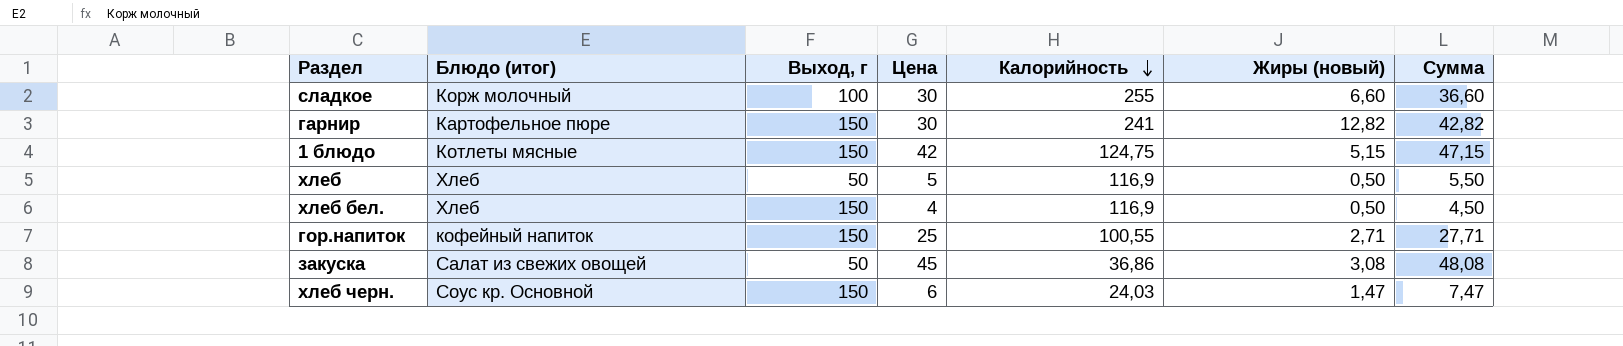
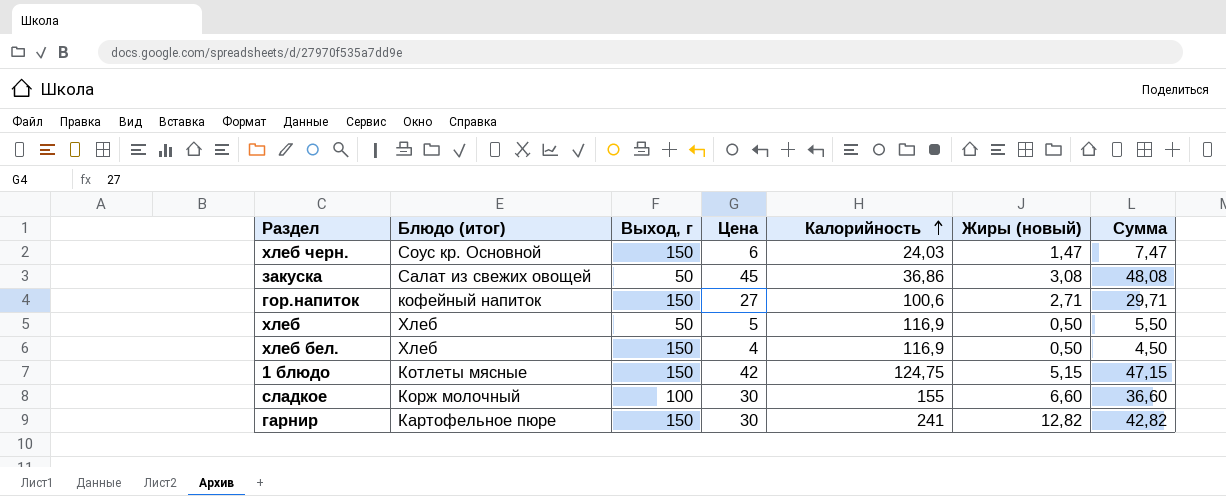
row order: Калорийность descending -> Калорийность ascending
гор.напиток | Цена: 25 -> 27
гор.напиток | Калорийность: 100,55 -> 100,6
гор.напиток | Сумма: 27,71 -> 29,71
сладкое | Калорийность: 255 -> 155

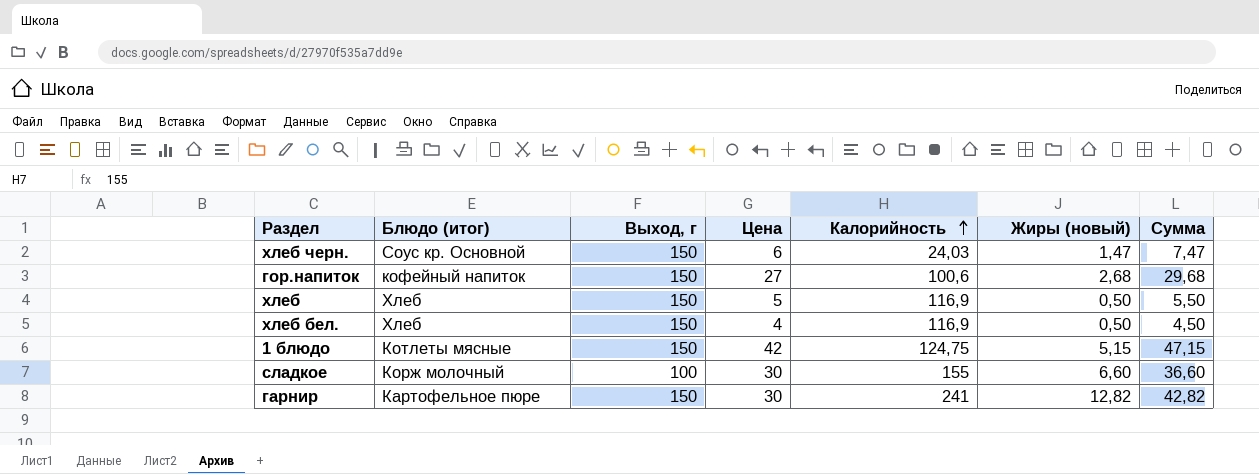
row закуска: Салат из свежих овощей | 50 | 45 | 36,86 | 3,08 | 48,08 -> none
гор.напиток | Жиры (новый): 2,71 -> 2,68
гор.напиток | Сумма: 29,71 -> 29,68
хлеб | Выход, г: 50 -> 150

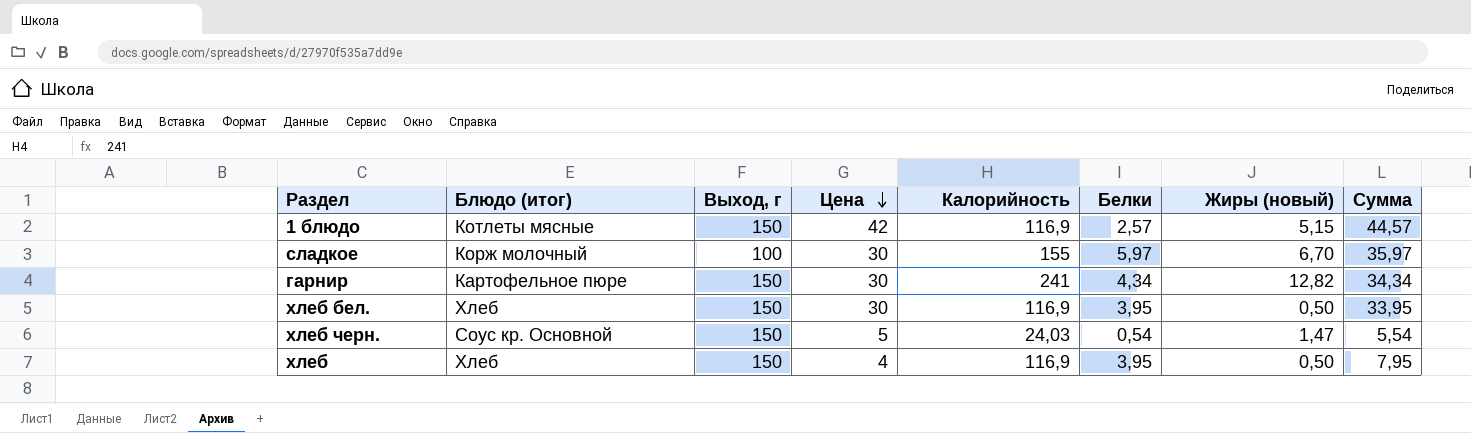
row order: Калорийность ascending -> Цена descending
column Белки | position: none -> 6
column Сумма | formula: [Цена] + [Жиры (новый)] -> [Цена] + [Белки]
row гор.напиток: кофейный напиток | 150 | 27 | 100,6 | 2,68 | 29,68 -> none
1 блюдо | Калорийность: 124,75 -> 116,9
сладкое | Жиры (новый): 6,60 -> 6,70
хлеб бел. | Цена: 4 -> 30
хлеб черн. | Цена: 6 -> 5
хлеб | Цена: 5 -> 4

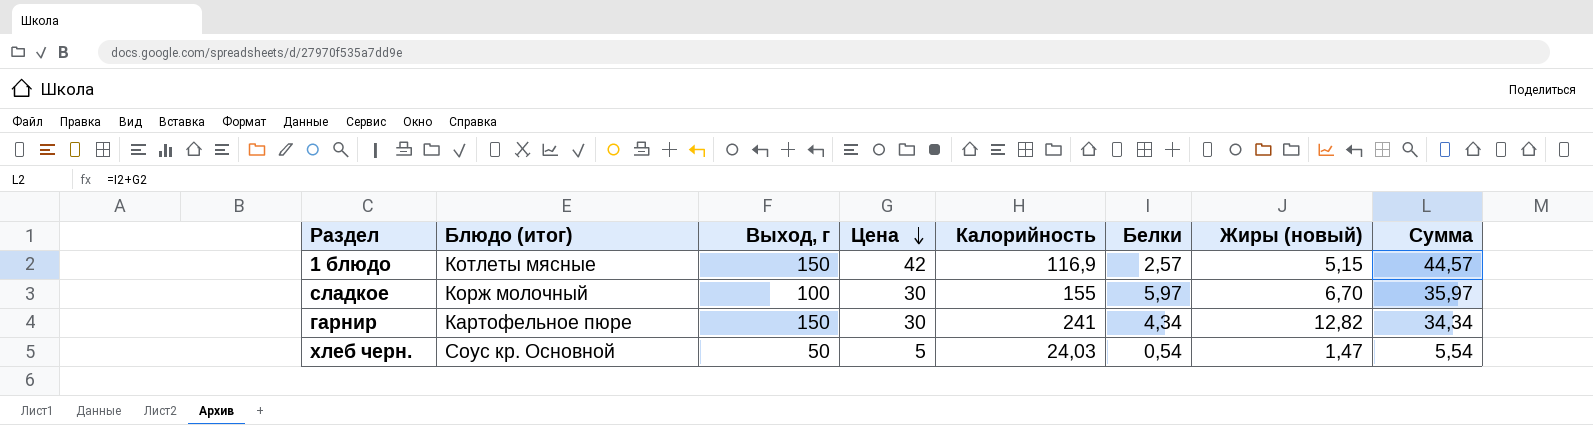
row хлеб бел.: Хлеб | 150 | 30 | 116,9 | 3,95 | 0,50 | 33,95 -> none
row хлеб: Хлеб | 150 | 4 | 116,9 | 3,95 | 0,50 | 7,95 -> none
хлеб черн. | Выход, г: 150 -> 50

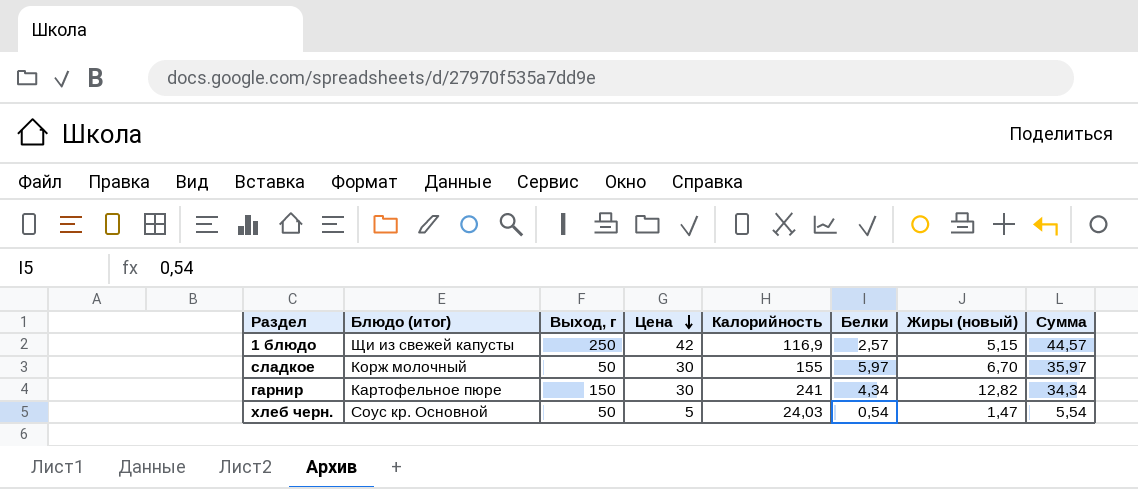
1 блюдо | Блюдо (итог): Котлеты мясные -> Щи из свежей капусты
1 блюдо | Выход, г: 150 -> 250
сладкое | Выход, г: 100 -> 50

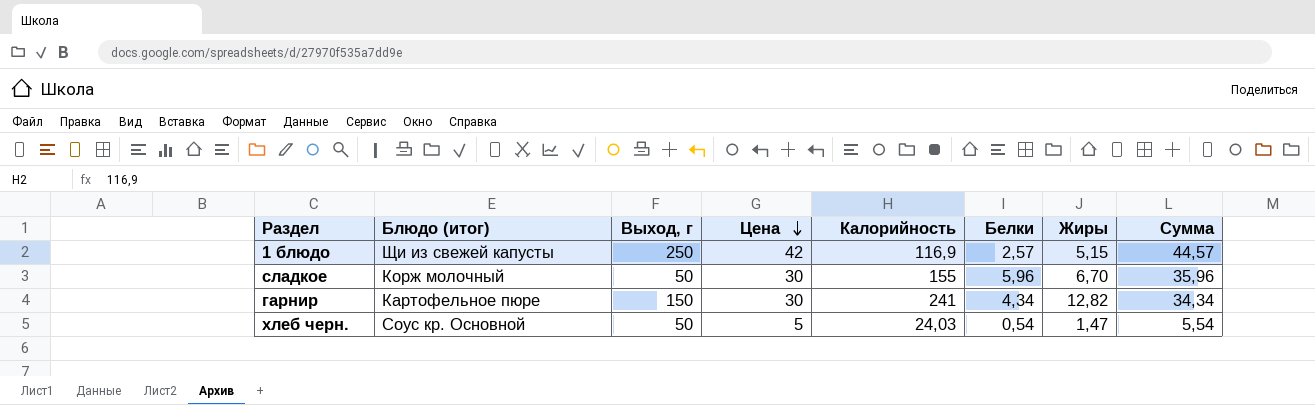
column name: Жиры (новый) -> Жиры
сладкое | Белки: 5,97 -> 5,96
сладкое | Сумма: 35,97 -> 35,96

